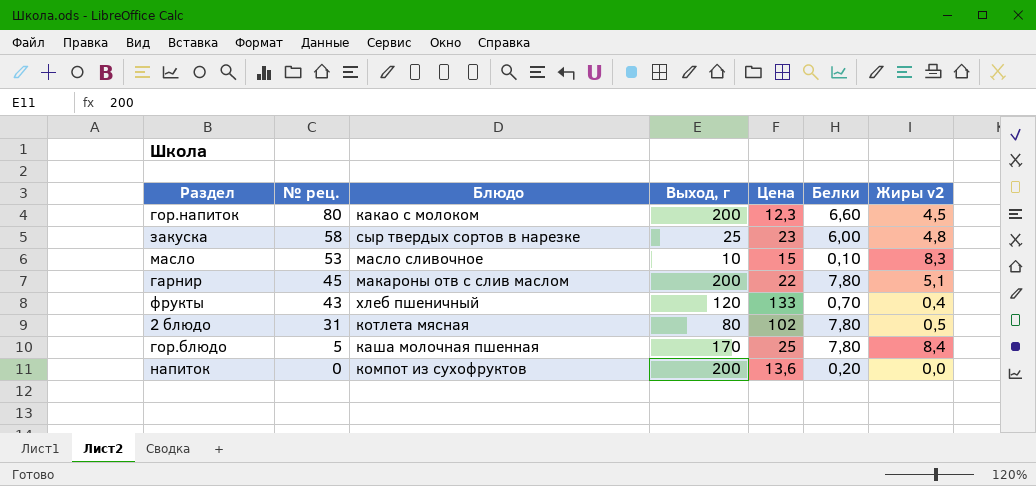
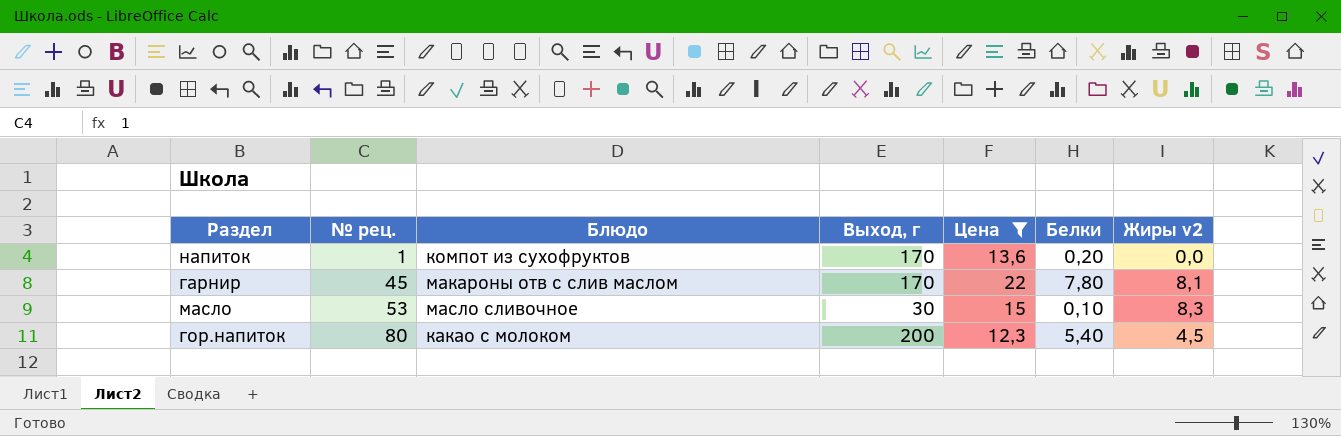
filter: none -> Цена <= 22
row order: № рец. descending -> № рец. ascending
напиток | № рец.: 0 -> 1
напиток | Выход, г: 200 -> 170
гарнир | Выход, г: 200 -> 170
гарнир | Жиры v2: 5,1 -> 8,1
масло | Выход, г: 10 -> 30
гор.напиток | Белки: 6,60 -> 5,40

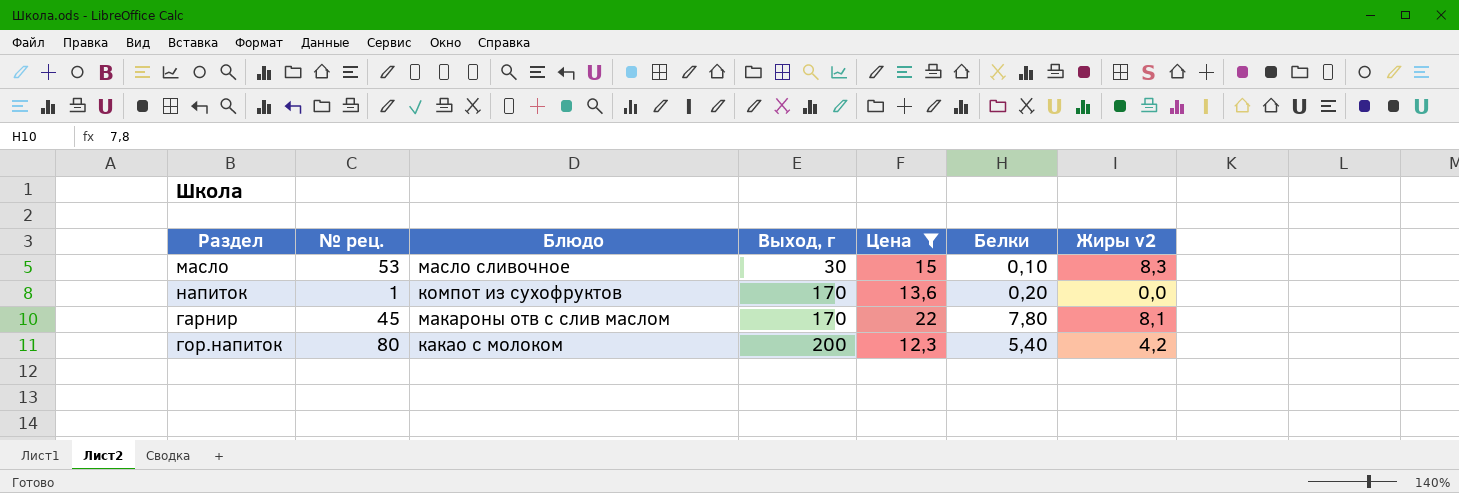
row order: № рец. ascending -> Выход, г ascending
гор.напиток | Жиры v2: 4,5 -> 4,2

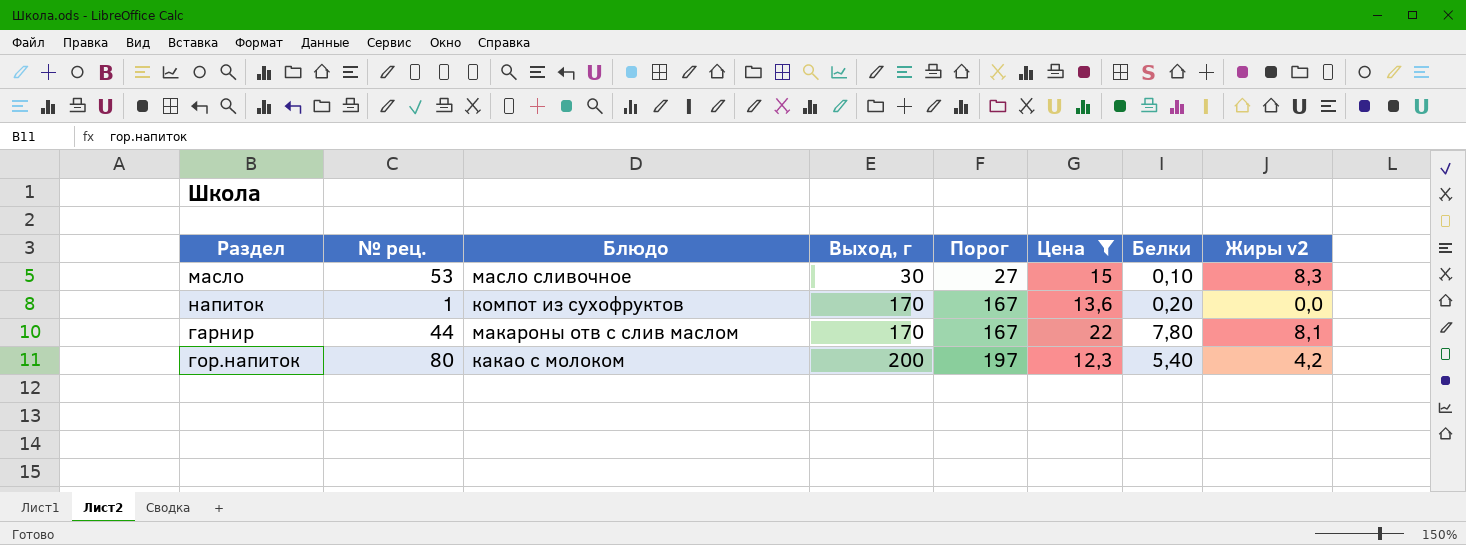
column Порог | formula: none -> [Выход, г] - 3
гарнир | № рец.: 45 -> 44

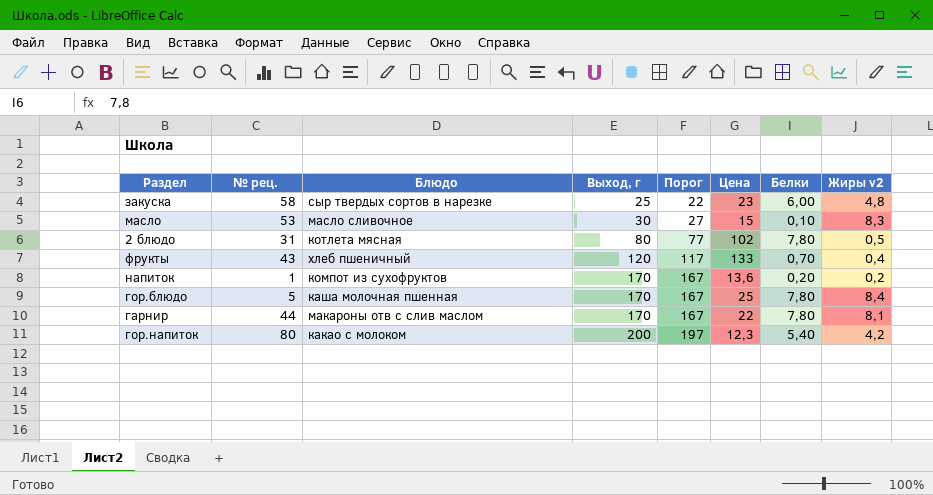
filter: Цена <= 22 -> none
напиток | Жиры v2: 0,0 -> 0,2

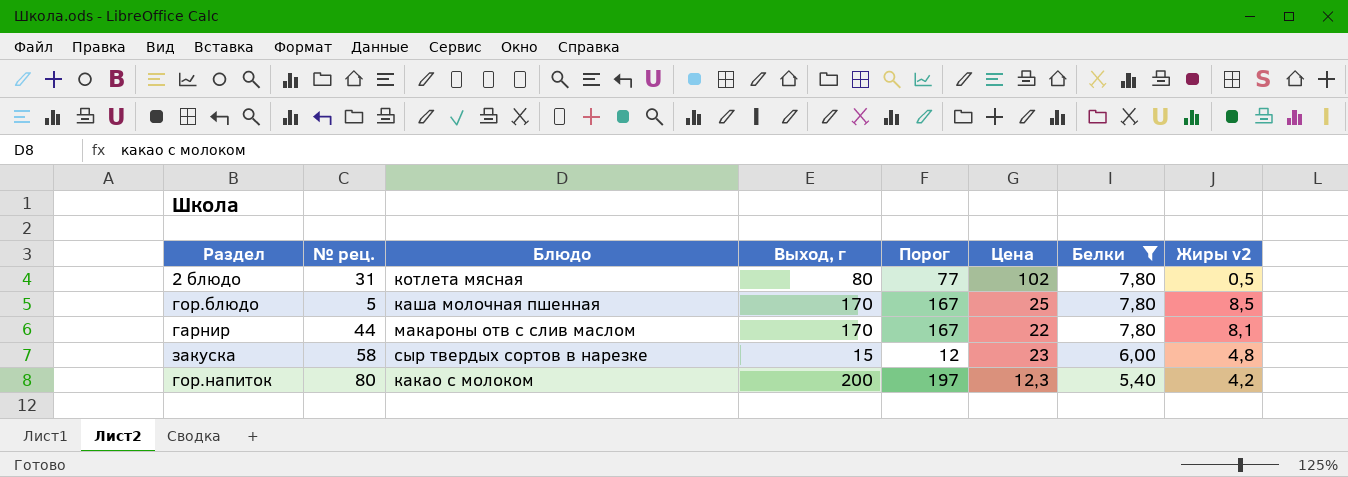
filter: none -> Белки >= 5,40
row order: Выход, г ascending -> Белки descending
гор.блюдо | Жиры v2: 8,4 -> 8,5
закуска | Выход, г: 25 -> 15
закуска | Порог: 22 -> 12

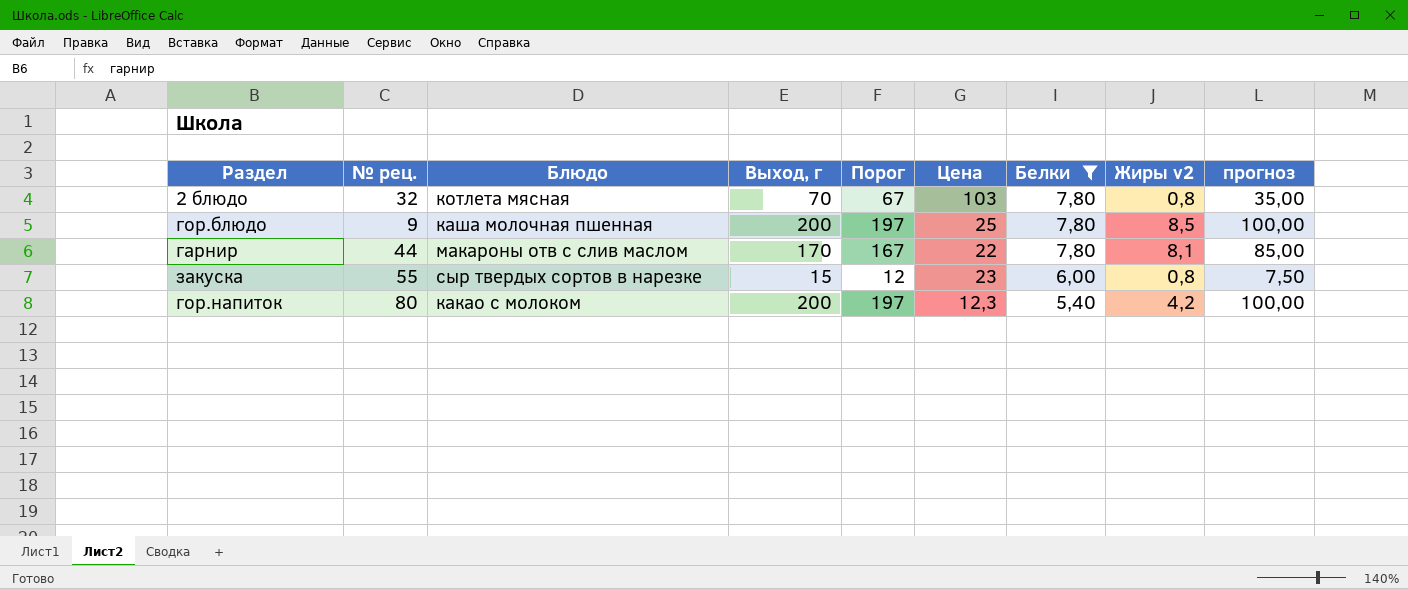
column прогноз | formula: none -> [Выход, г] * 0,5
2 блюдо | № рец.: 31 -> 32
2 блюдо | Выход, г: 80 -> 70
2 блюдо | Порог: 77 -> 67
2 блюдо | Цена: 102 -> 103
2 блюдо | Жиры v2: 0,5 -> 0,8
гор.блюдо | № рец.: 5 -> 9
гор.блюдо | Выход, г: 170 -> 200
гор.блюдо | Порог: 167 -> 197
закуска | № рец.: 58 -> 55
закуска | Жиры v2: 4,8 -> 0,8

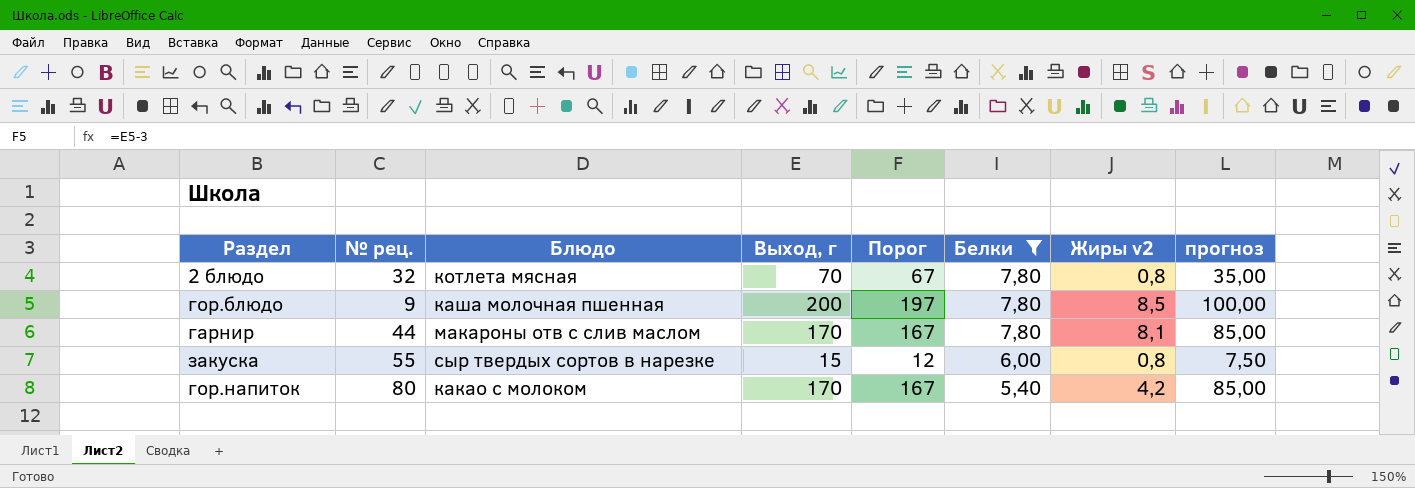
column Цена | position: 6 -> none
гор.напиток | Выход, г: 200 -> 170
гор.напиток | Порог: 197 -> 167
гор.напиток | прогноз: 100,00 -> 85,00

